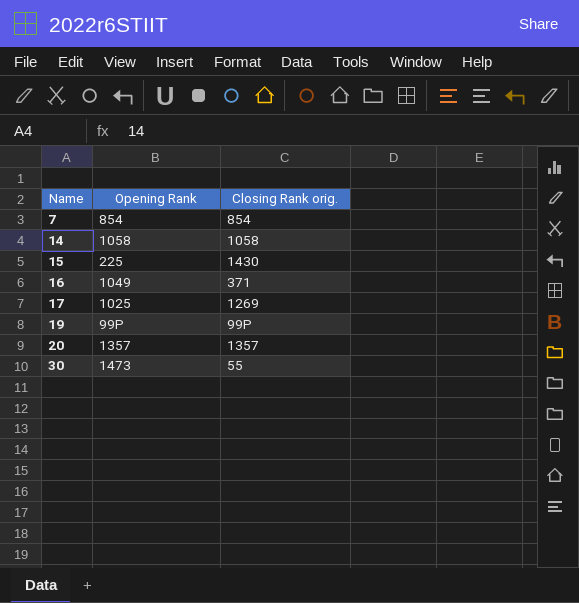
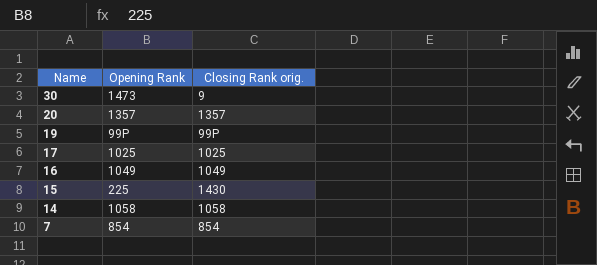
row order: Name ascending -> Name descending
30 | Closing Rank orig.: 55 -> 9
17 | Closing Rank orig.: 1269 -> 1025
16 | Closing Rank orig.: 371 -> 1049

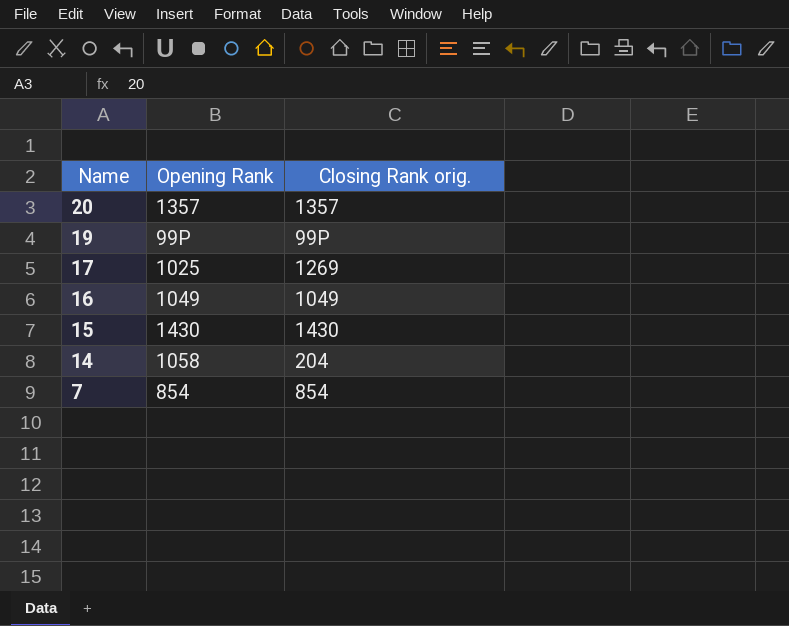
row 30: 1473 | 9 -> none
17 | Closing Rank orig.: 1025 -> 1269
15 | Opening Rank: 225 -> 1430
14 | Closing Rank orig.: 1058 -> 204

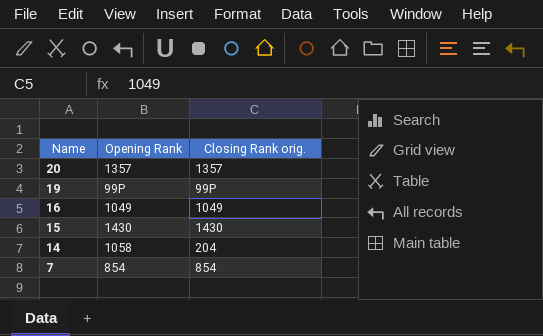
row 17: 1025 | 1269 -> none

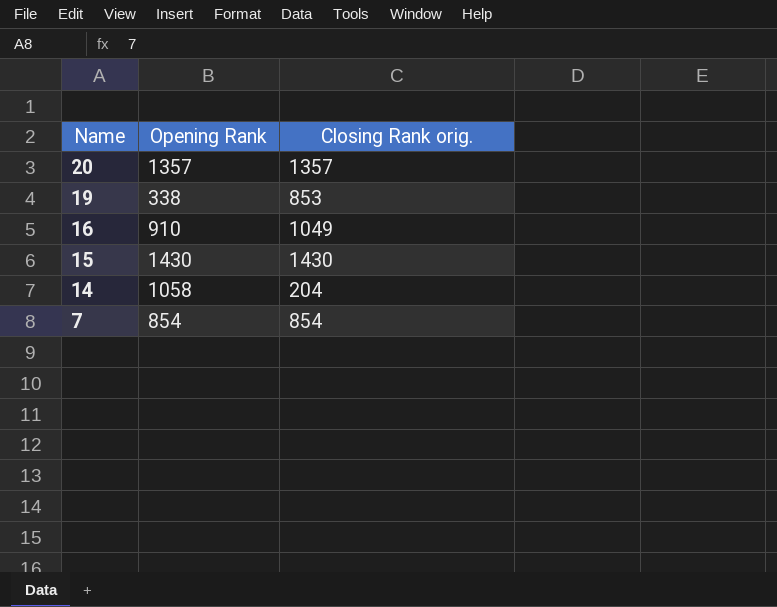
19 | Opening Rank: 99P -> 338
19 | Closing Rank orig.: 99P -> 853
16 | Opening Rank: 1049 -> 910

